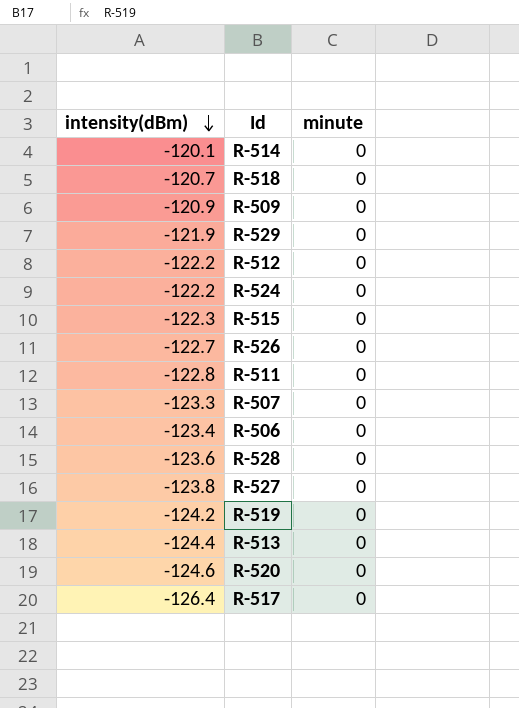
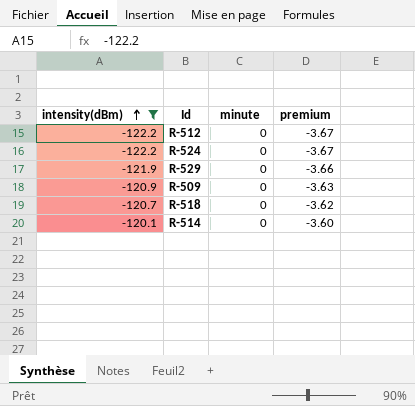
filter: none -> intensity(dBm) >= -122.2
row order: intensity(dBm) descending -> intensity(dBm) ascending
column premium | formula: none -> [intensity(dBm)] * 0.03

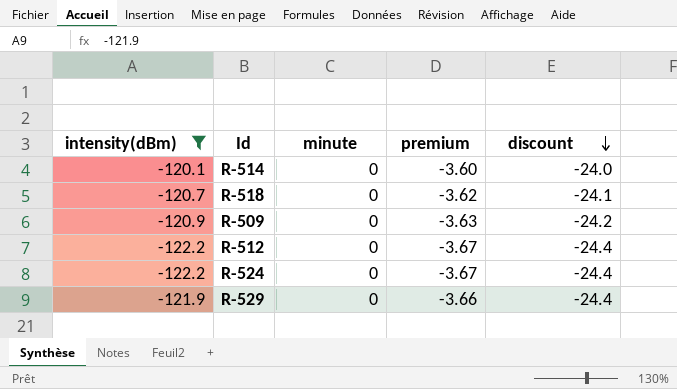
row order: intensity(dBm) ascending -> discount descending
column discount | formula: none -> [intensity(dBm)] * 0.2

